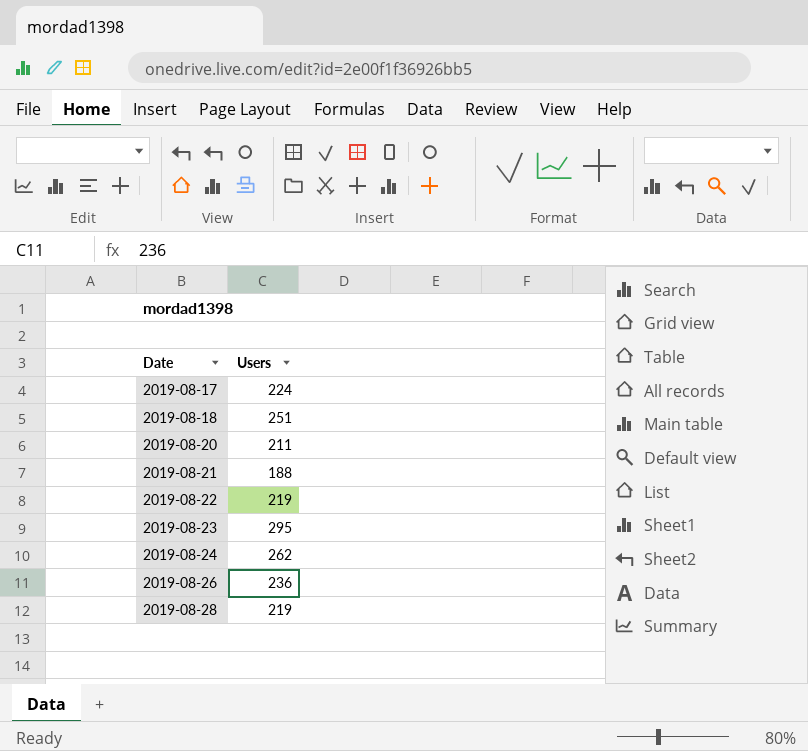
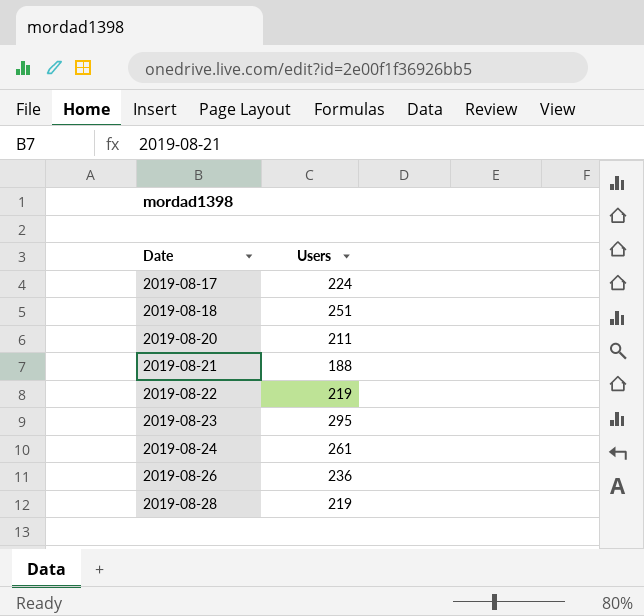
2019-08-24 | Users: 262 -> 261

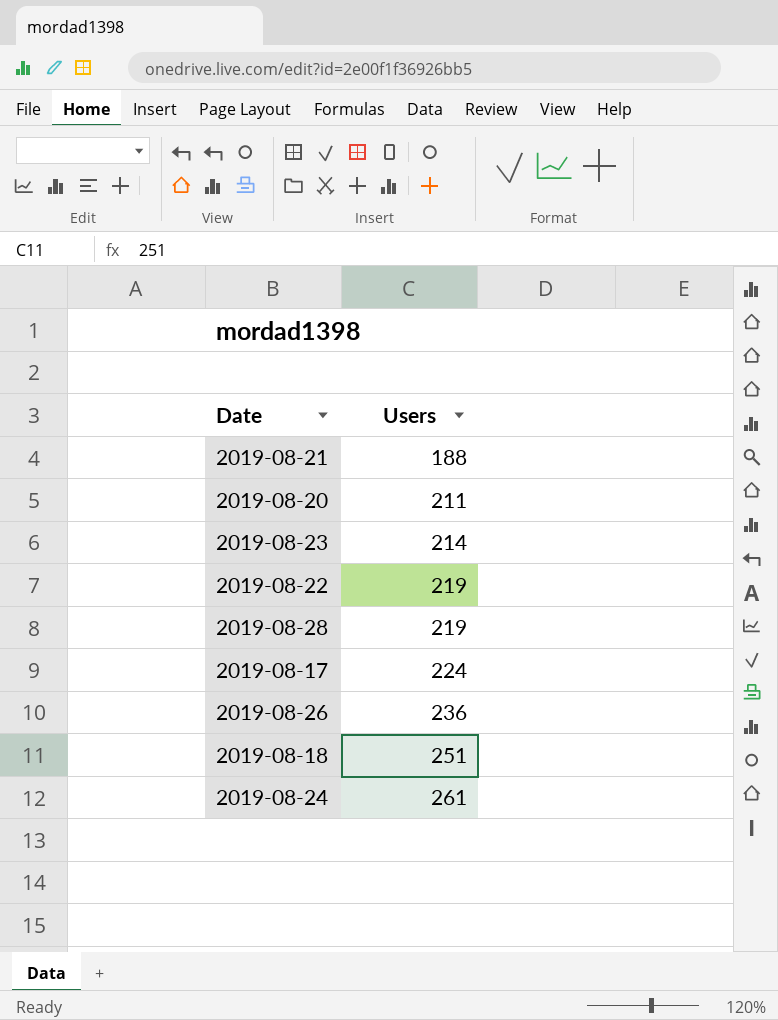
row order: Date ascending -> Users ascending
2019-08-23 | Users: 295 -> 214

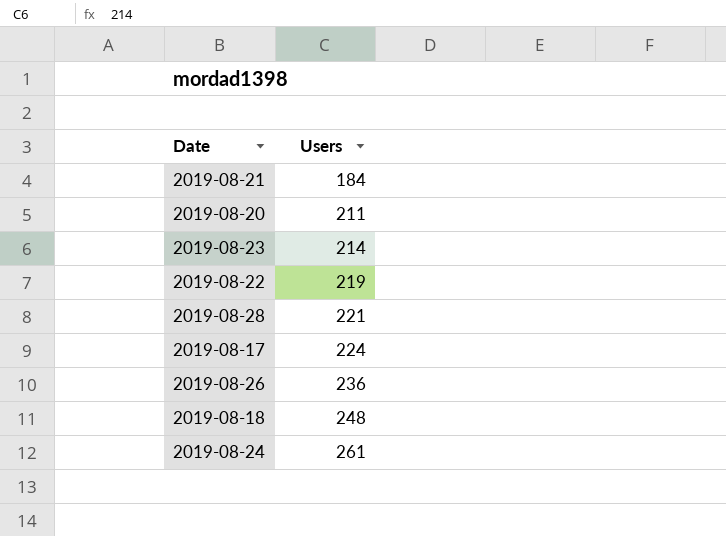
2019-08-21 | Users: 188 -> 184
2019-08-28 | Users: 219 -> 221
2019-08-18 | Users: 251 -> 248

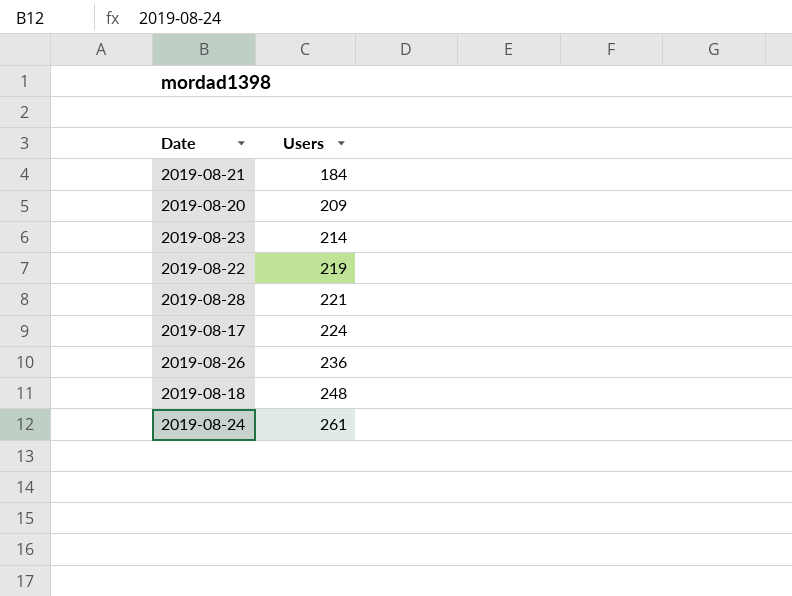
2019-08-20 | Users: 211 -> 209

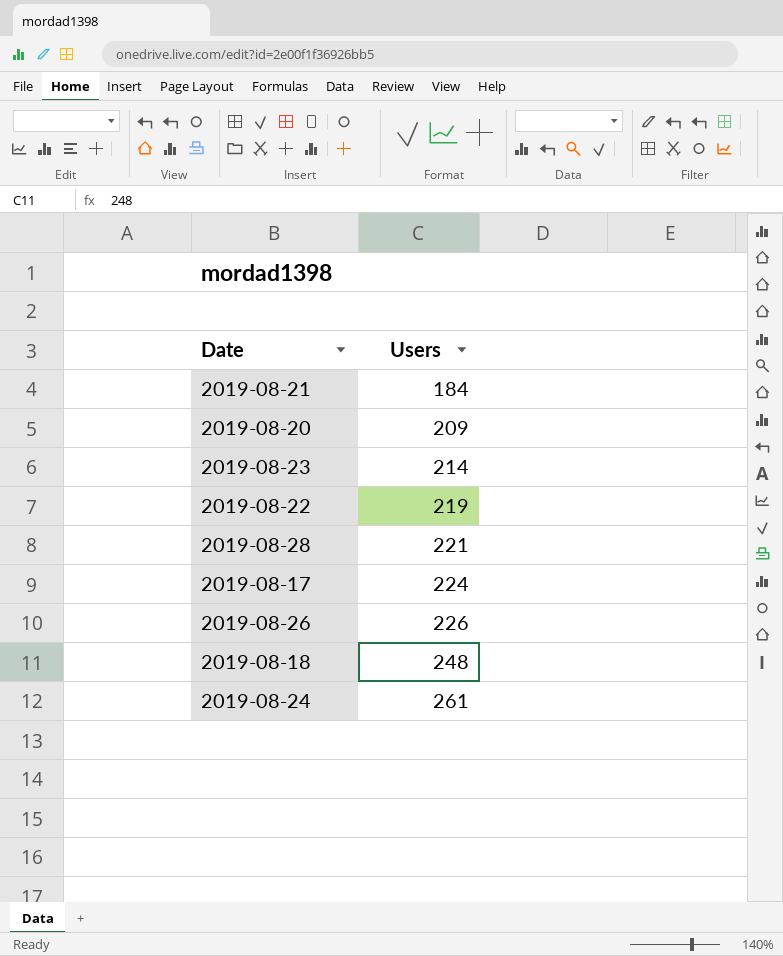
2019-08-26 | Users: 236 -> 226

